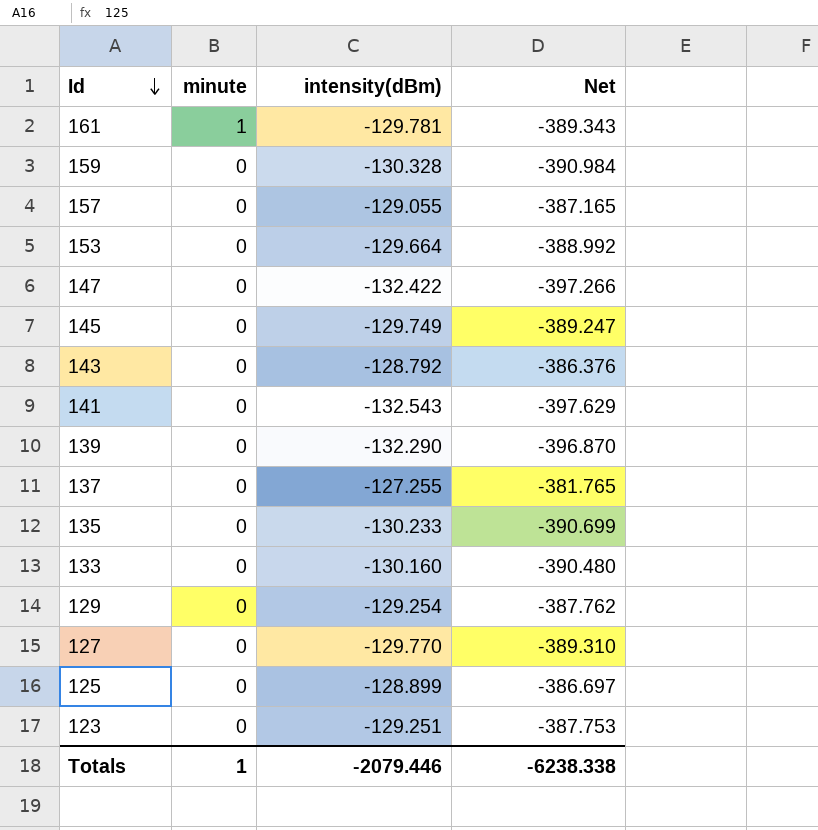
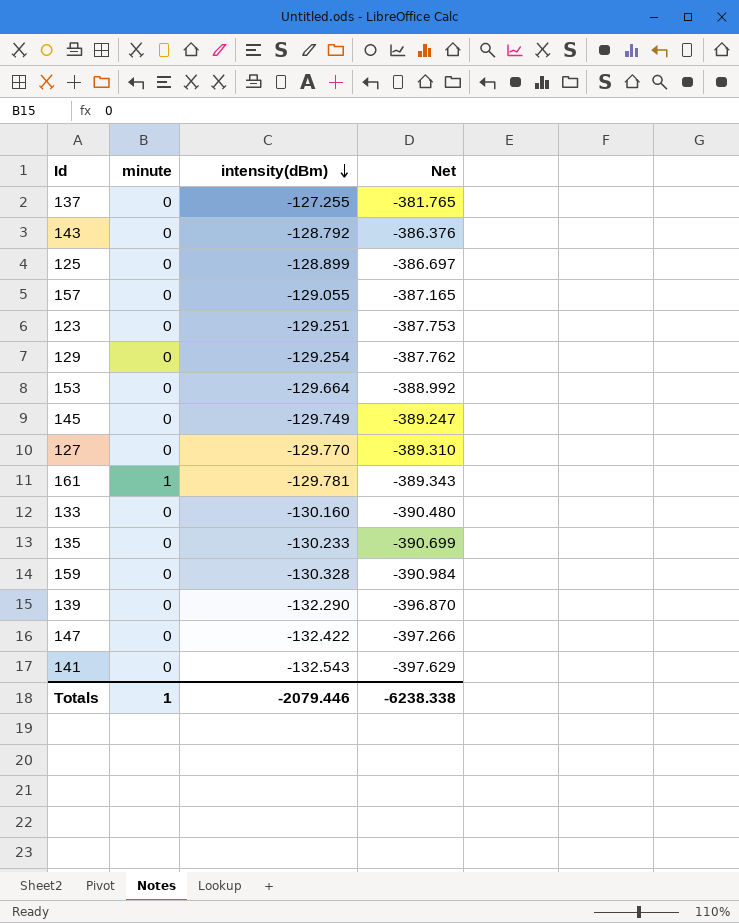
row order: Id descending -> intensity(dBm) descending

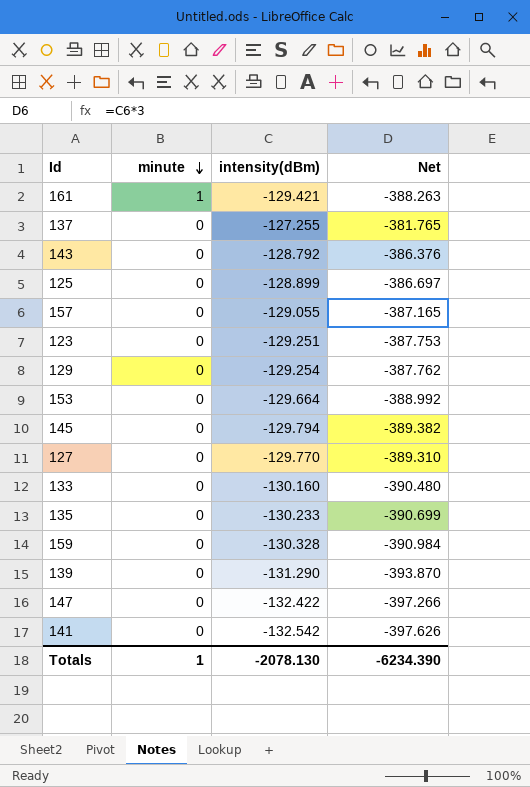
row order: intensity(dBm) descending -> minute descending
161 | intensity(dBm): -129.781 -> -129.421
161 | Net: -389.343 -> -388.263
145 | intensity(dBm): -129.749 -> -129.794
145 | Net: -389.247 -> -389.382
139 | intensity(dBm): -132.290 -> -131.290
139 | Net: -396.870 -> -393.870
141 | intensity(dBm): -132.543 -> -132.542
141 | Net: -397.629 -> -397.626
Totals | intensity(dBm): -2079.446 -> -2078.130
Totals | Net: -6238.338 -> -6234.390

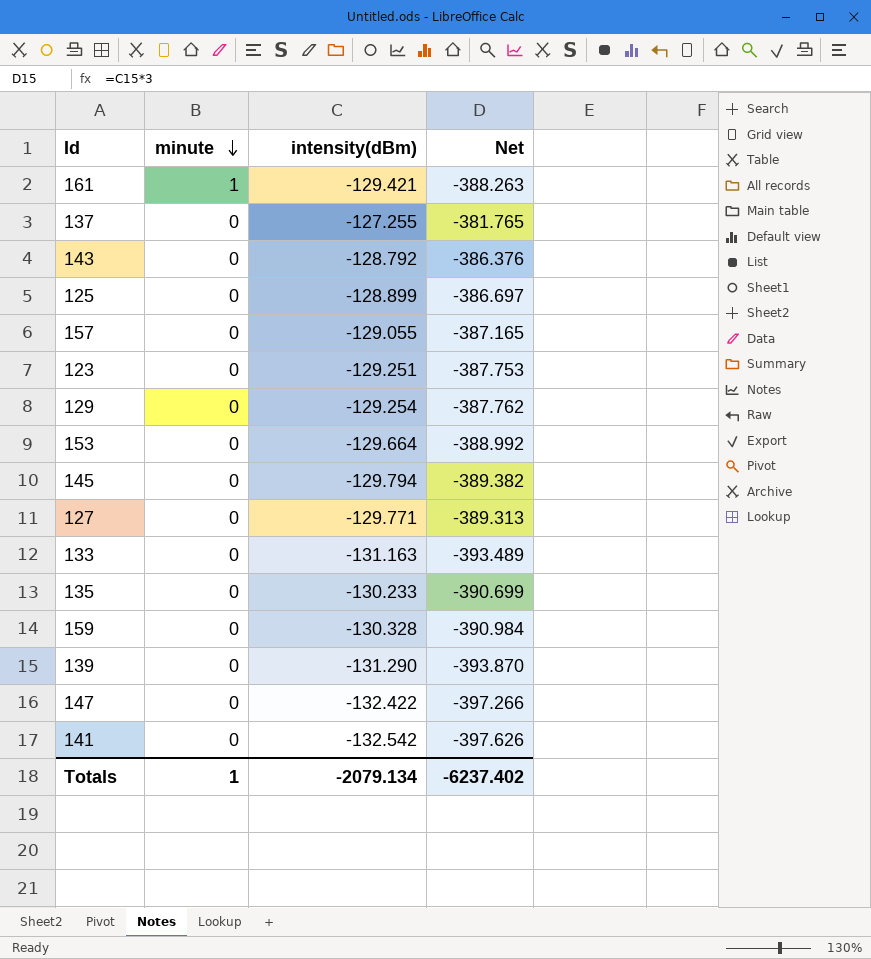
127 | intensity(dBm): -129.770 -> -129.771
127 | Net: -389.310 -> -389.313
133 | intensity(dBm): -130.160 -> -131.163
133 | Net: -390.480 -> -393.489
Totals | intensity(dBm): -2078.130 -> -2079.134
Totals | Net: -6234.390 -> -6237.402

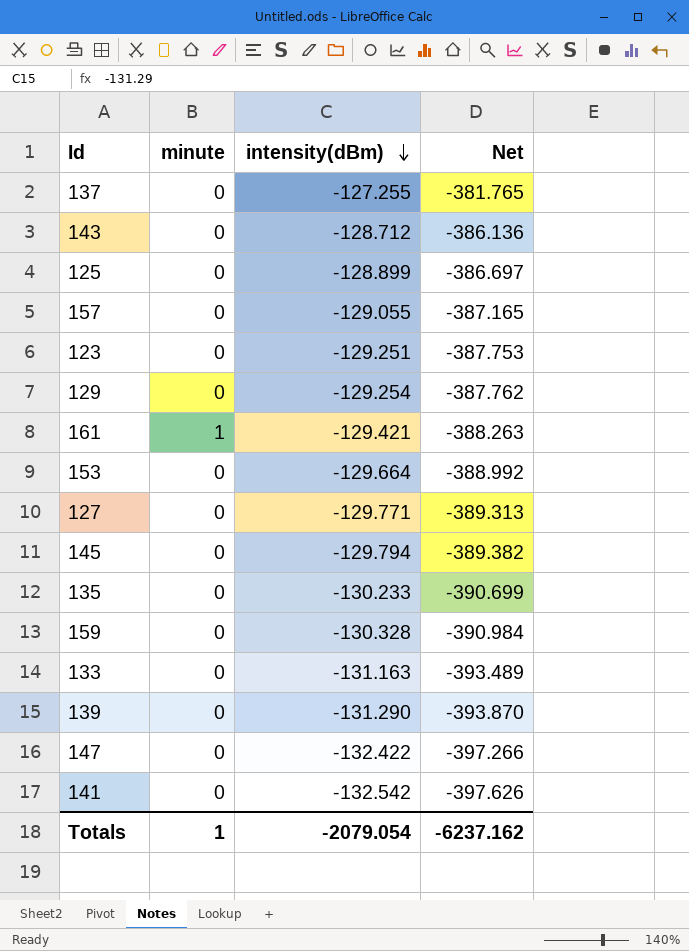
row order: minute descending -> intensity(dBm) descending
143 | intensity(dBm): -128.792 -> -128.712
143 | Net: -386.376 -> -386.136
Totals | intensity(dBm): -2079.134 -> -2079.054
Totals | Net: -6237.402 -> -6237.162

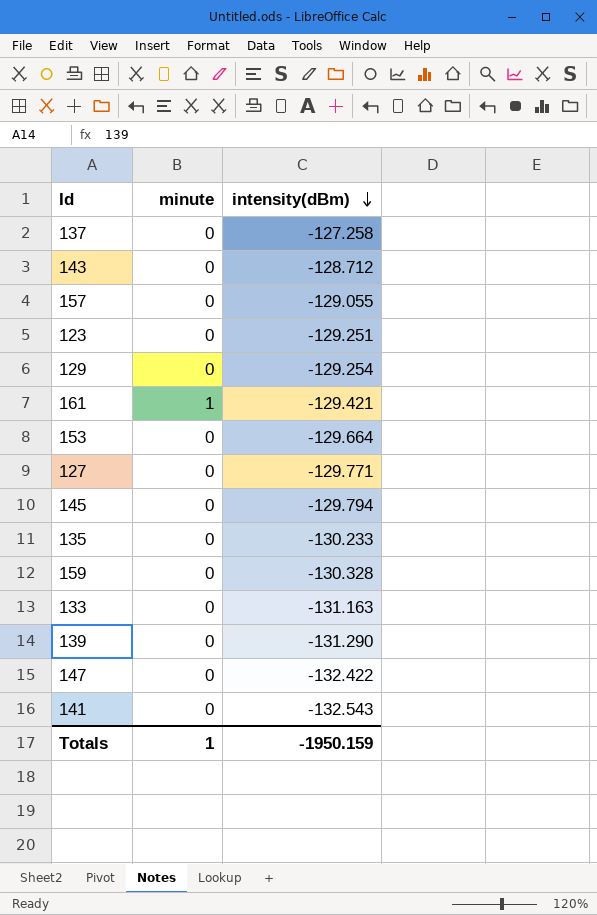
column Net | formula: [intensity(dBm)] * 3 -> none
row 125: 0 | -128.899 | -386.697 -> none
137 | intensity(dBm): -127.255 -> -127.258
141 | intensity(dBm): -132.542 -> -132.543
Totals | intensity(dBm): -2079.054 -> -1950.159

